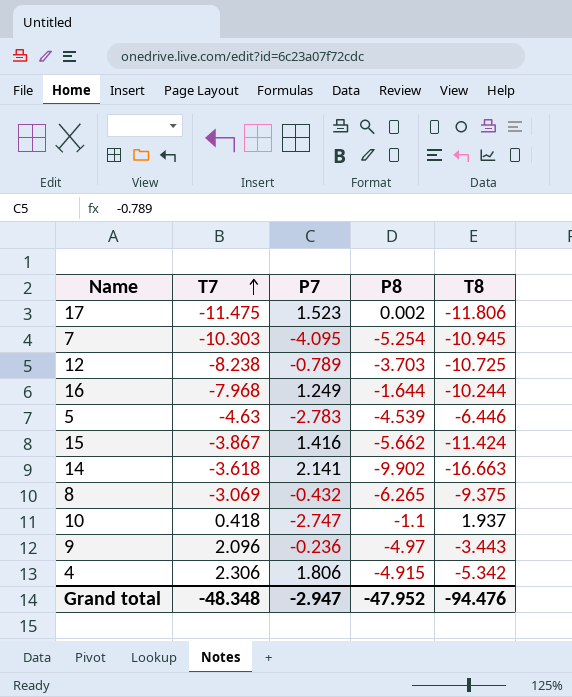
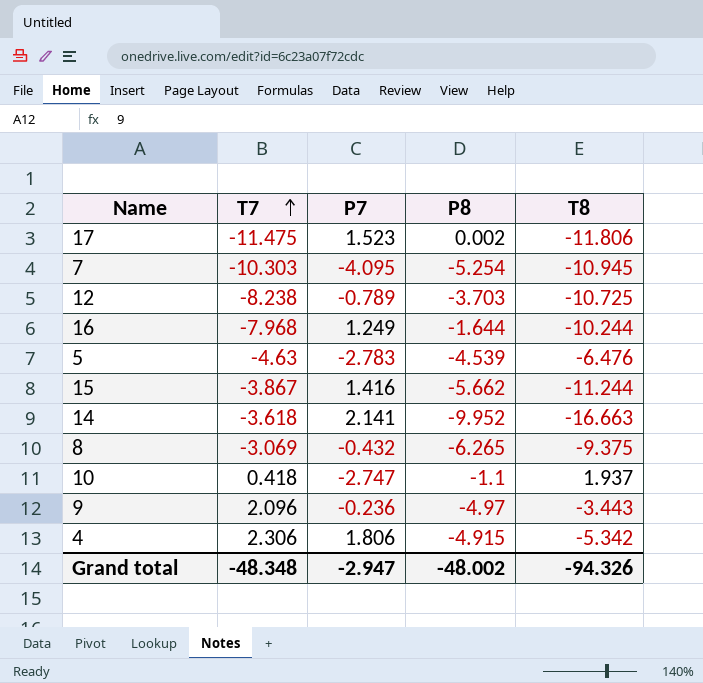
5 | T8: -6.446 -> -6.476
15 | T8: -11.424 -> -11.244
14 | P8: -9.902 -> -9.952
Grand total | P8: -47.952 -> -48.002
Grand total | T8: -94.476 -> -94.326

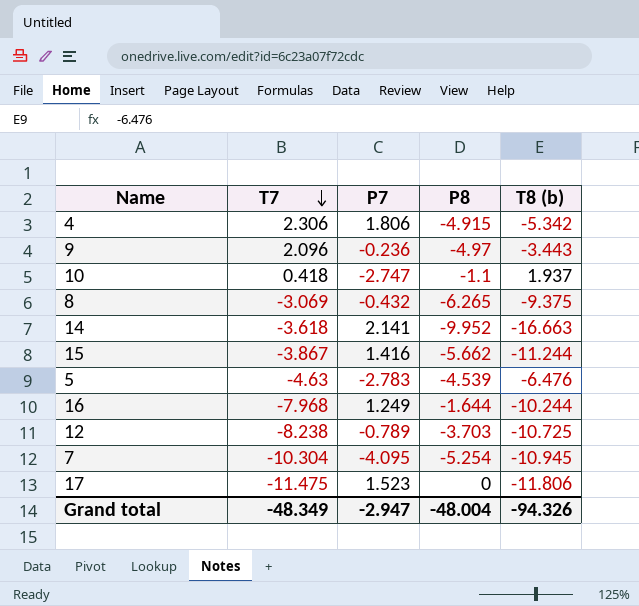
row order: T7 ascending -> T7 descending
column name: T8 -> T8 (b)
7 | T7: -10.303 -> -10.304
17 | P8: 0.002 -> 0
Grand total | T7: -48.348 -> -48.349
Grand total | P8: -48.002 -> -48.004

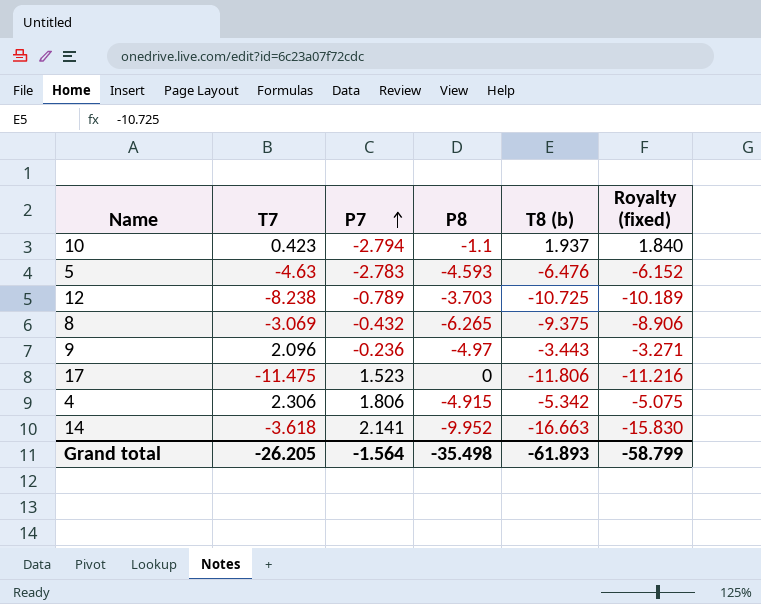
row order: T7 descending -> P7 ascending
column Royalty (fixed) | formula: none -> [T8 (b)] * 0.95
row 15: -3.867 | 1.416 | -5.662 | -11.244 -> none
row 16: -7.968 | 1.249 | -1.644 | -10.244 -> none
row 7: -10.304 | -4.095 | -5.254 | -10.945 -> none
10 | T7: 0.418 -> 0.423
10 | P7: -2.747 -> -2.794
5 | P8: -4.539 -> -4.593
Grand total | T7: -48.349 -> -26.205
Grand total | P7: -2.947 -> -1.564
Grand total | P8: -48.004 -> -35.498
Grand total | T8 (b): -94.326 -> -61.893

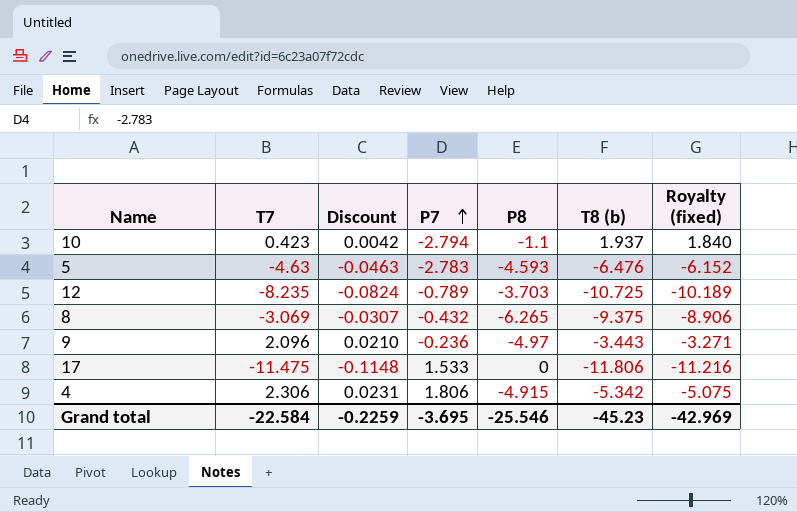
column Discount | formula: none -> [T7] * 0.01
row 14: -3.618 | 2.141 | -9.952 | -16.663 | -15.830 -> none
12 | T7: -8.238 -> -8.235
17 | P7: 1.523 -> 1.533
Grand total | T7: -26.205 -> -22.584
Grand total | P7: -1.564 -> -3.695
Grand total | P8: -35.498 -> -25.546
Grand total | T8 (b): -61.893 -> -45.23
Grand total | Royalty (fixed): -58.799 -> -42.969

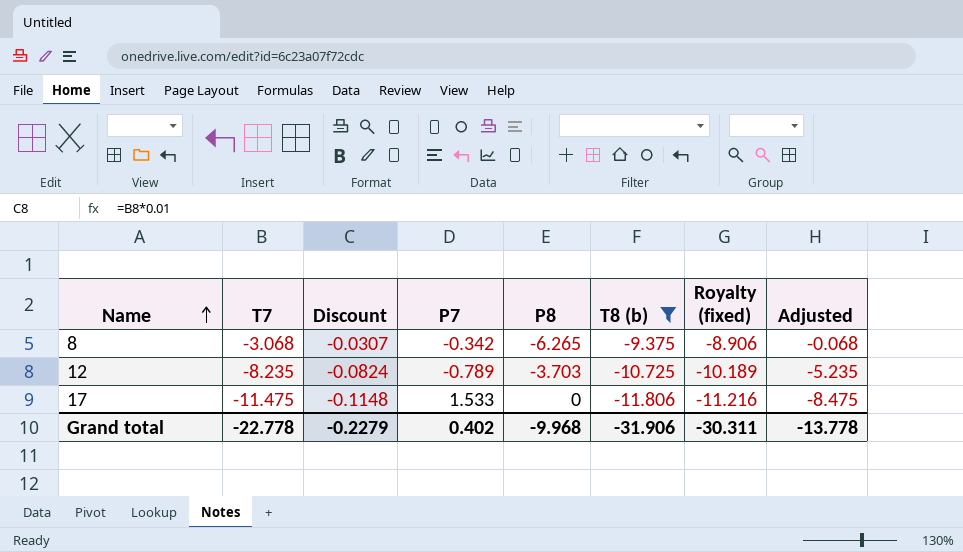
filter: none -> T8 (b) <= -9.375
row order: P7 ascending -> Name ascending
column Adjusted | formula: none -> [T7] + 3
8 | T7: -3.069 -> -3.068
8 | P7: -0.432 -> -0.342
Grand total | T7: -22.584 -> -22.778
Grand total | Discount: -0.2259 -> -0.2279
Grand total | P7: -3.695 -> 0.402
Grand total | P8: -25.546 -> -9.968
Grand total | T8 (b): -45.23 -> -31.906
Grand total | Royalty (fixed): -42.969 -> -30.311

